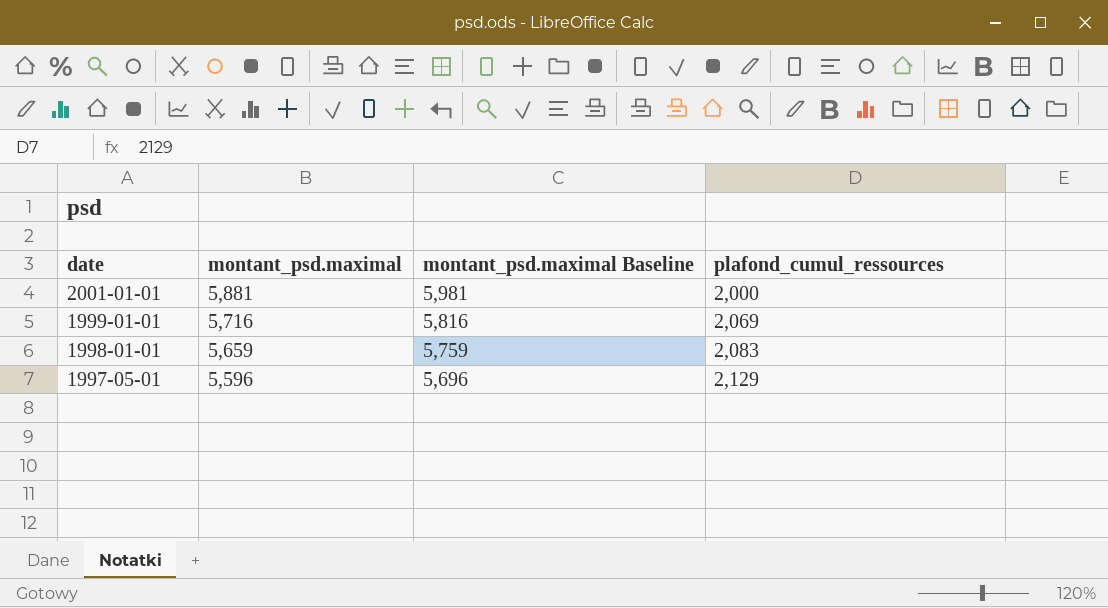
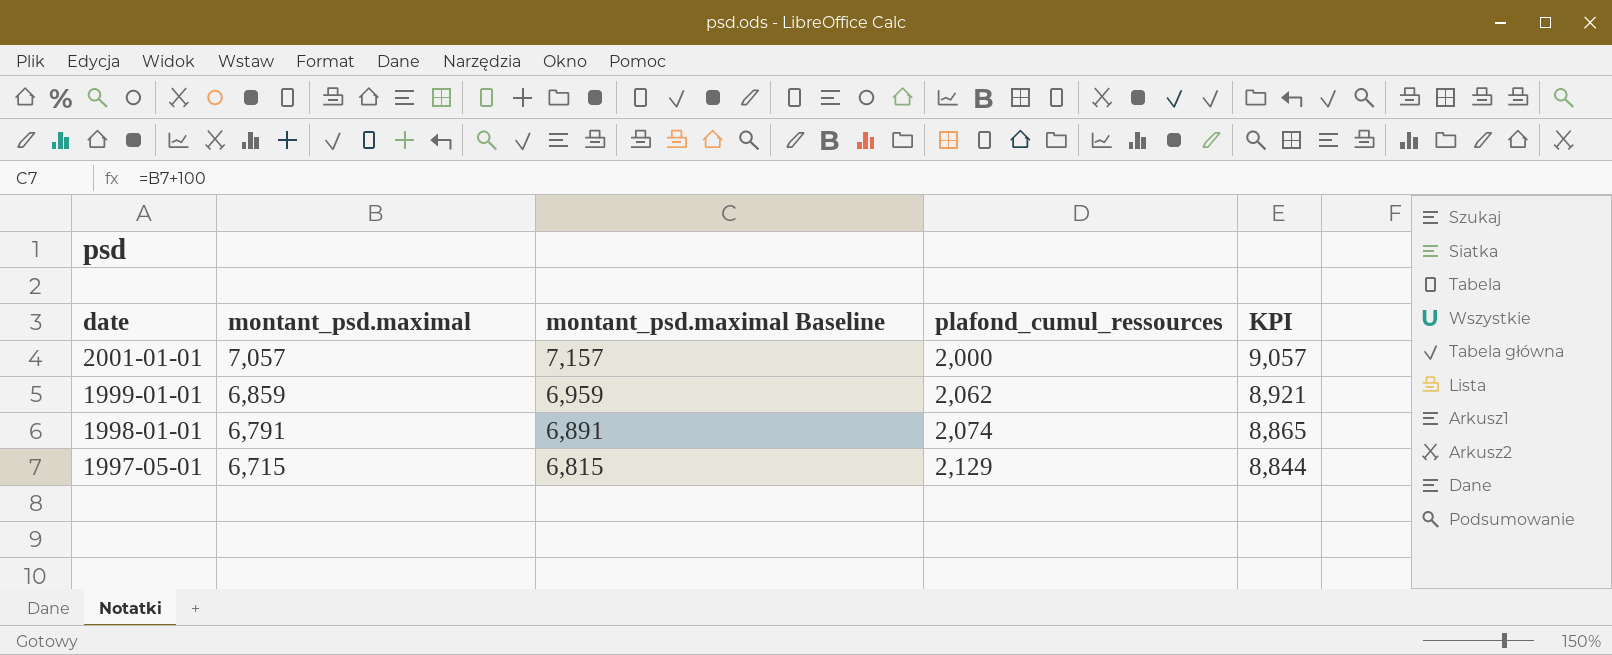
column KPI | formula: none -> [montant_psd.maximal] + [plafond_cumul_ressources]
2001-01-01 | montant_psd.maximal: 5,881 -> 7,057
2001-01-01 | montant_psd.maximal Baseline: 5,981 -> 7,157
1999-01-01 | montant_psd.maximal: 5,716 -> 6,859
1999-01-01 | montant_psd.maximal Baseline: 5,816 -> 6,959
1999-01-01 | plafond_cumul_ressources: 2,069 -> 2,062
1998-01-01 | montant_psd.maximal: 5,659 -> 6,791
1998-01-01 | montant_psd.maximal Baseline: 5,759 -> 6,891
1998-01-01 | plafond_cumul_ressources: 2,083 -> 2,074
1997-05-01 | montant_psd.maximal: 5,596 -> 6,715
1997-05-01 | montant_psd.maximal Baseline: 5,696 -> 6,815

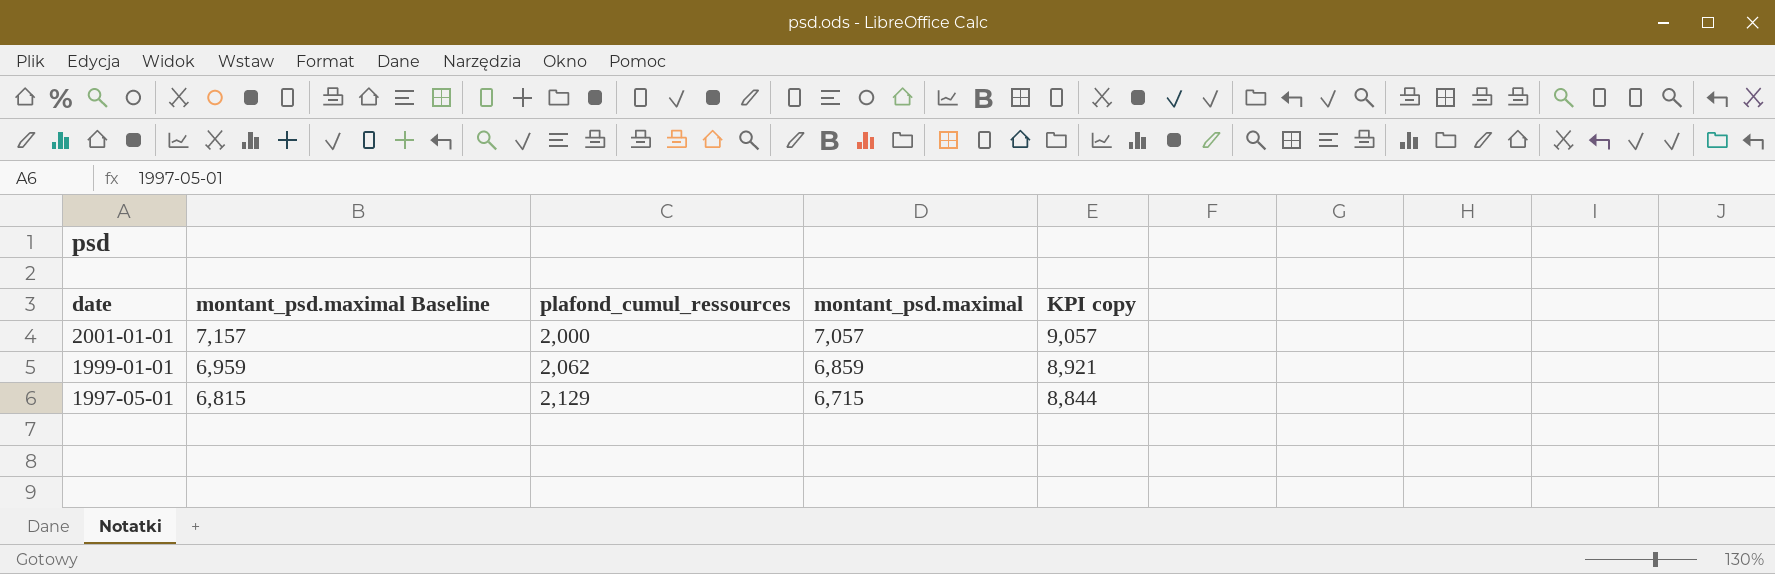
column montant_psd.maximal | position: 2 -> 4
column name: KPI -> KPI copy
row 1998-01-01: 6,791 | 6,891 | 2,074 | 8,865 -> none

